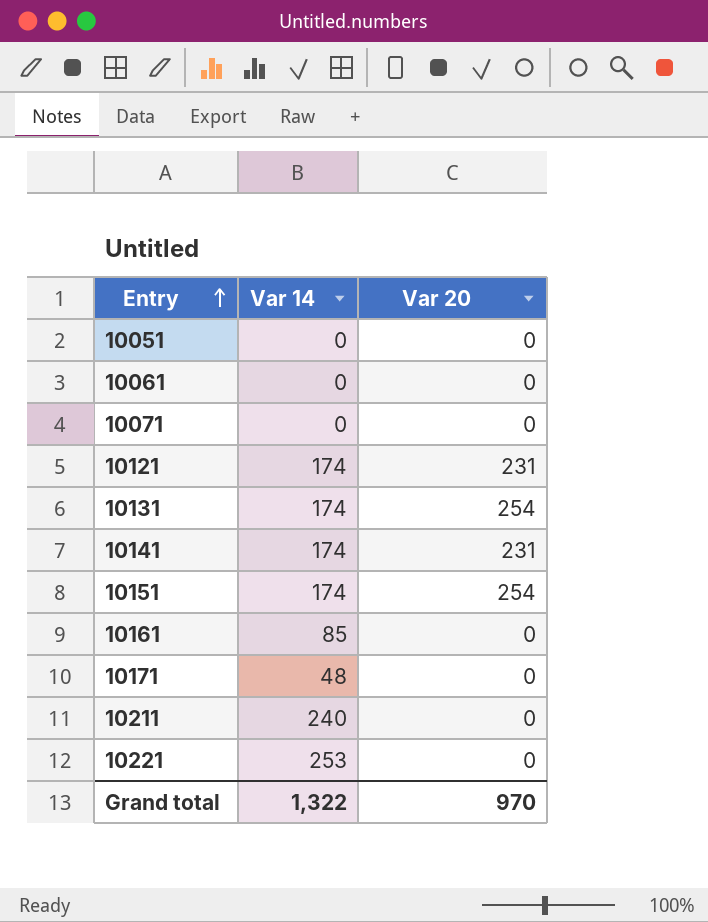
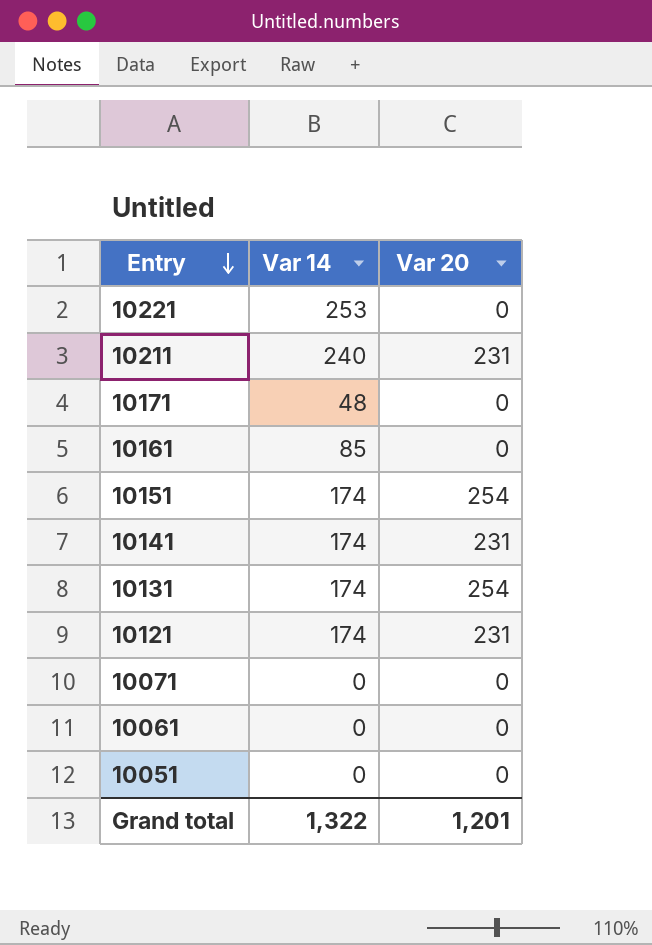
row order: Entry ascending -> Entry descending
10211 | Var 20: 0 -> 231
Grand total | Var 20: 970 -> 1,201

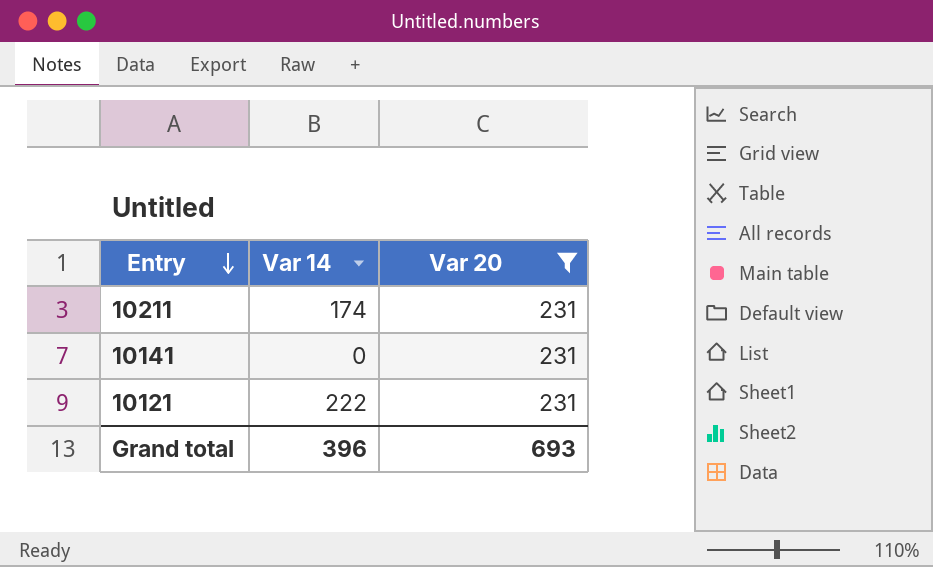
filter: none -> Var 20 = 231
10211 | Var 14: 240 -> 174
10141 | Var 14: 174 -> 0
10121 | Var 14: 174 -> 222
Grand total | Var 14: 1,322 -> 396
Grand total | Var 20: 1,201 -> 693

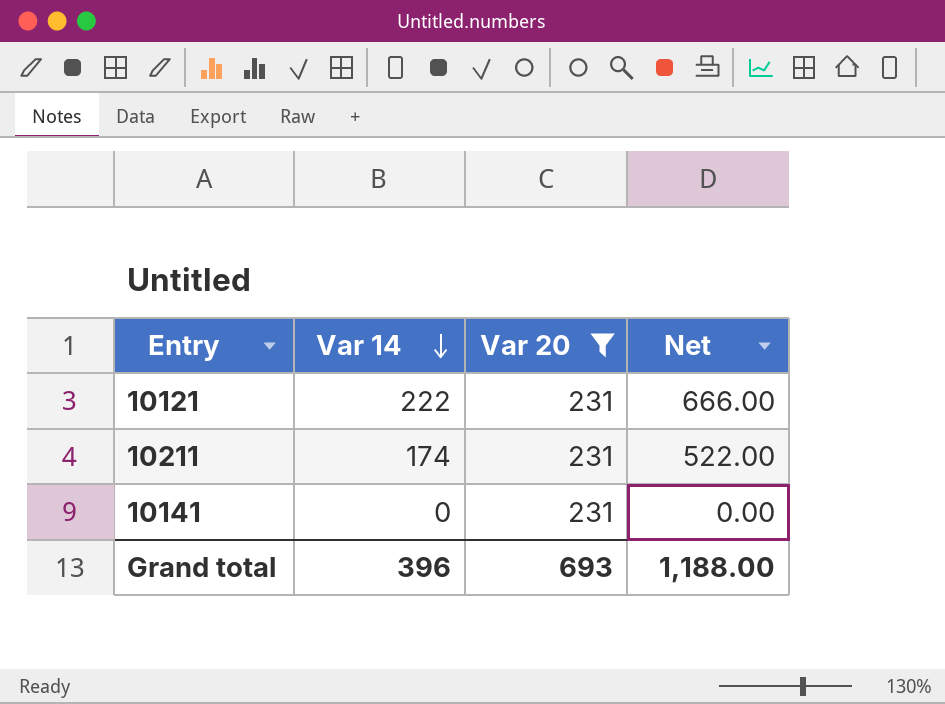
row order: Entry descending -> Var 14 descending
column Net | formula: none -> [Var 14] * 3

